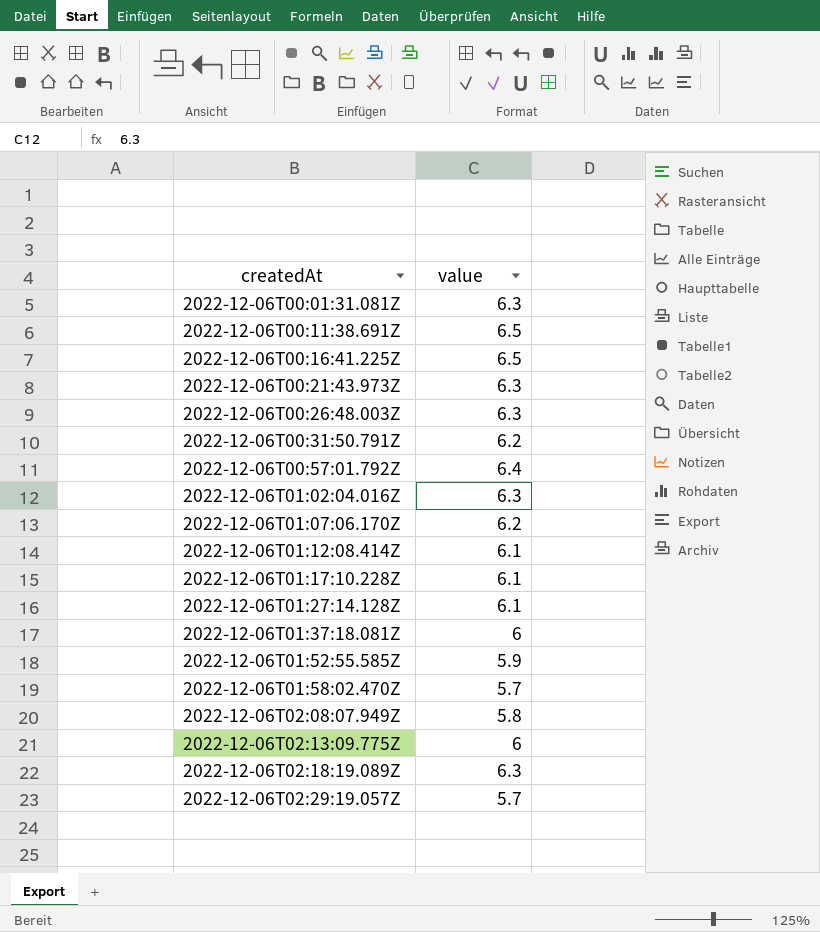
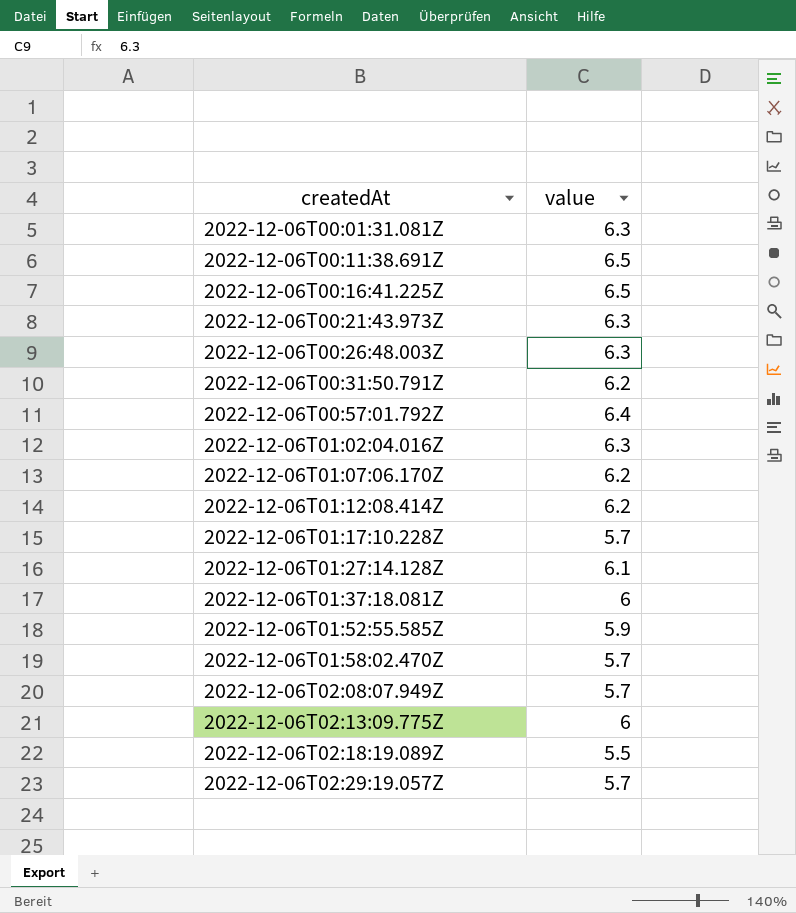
2022-12-06T01:12:08.414Z | value: 6.1 -> 6.2
2022-12-06T01:17:10.228Z | value: 6.1 -> 5.7
2022-12-06T02:08:07.949Z | value: 5.8 -> 5.7
2022-12-06T02:18:19.089Z | value: 6.3 -> 5.5

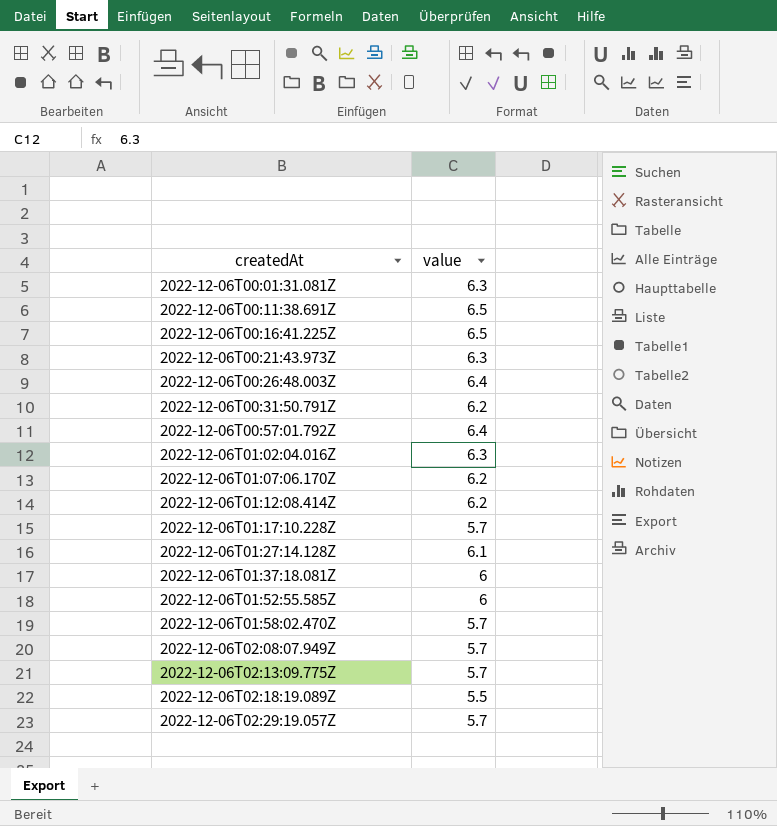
2022-12-06T00:26:48.003Z | value: 6.3 -> 6.4
2022-12-06T01:52:55.585Z | value: 5.9 -> 6
2022-12-06T02:13:09.775Z | value: 6 -> 5.7

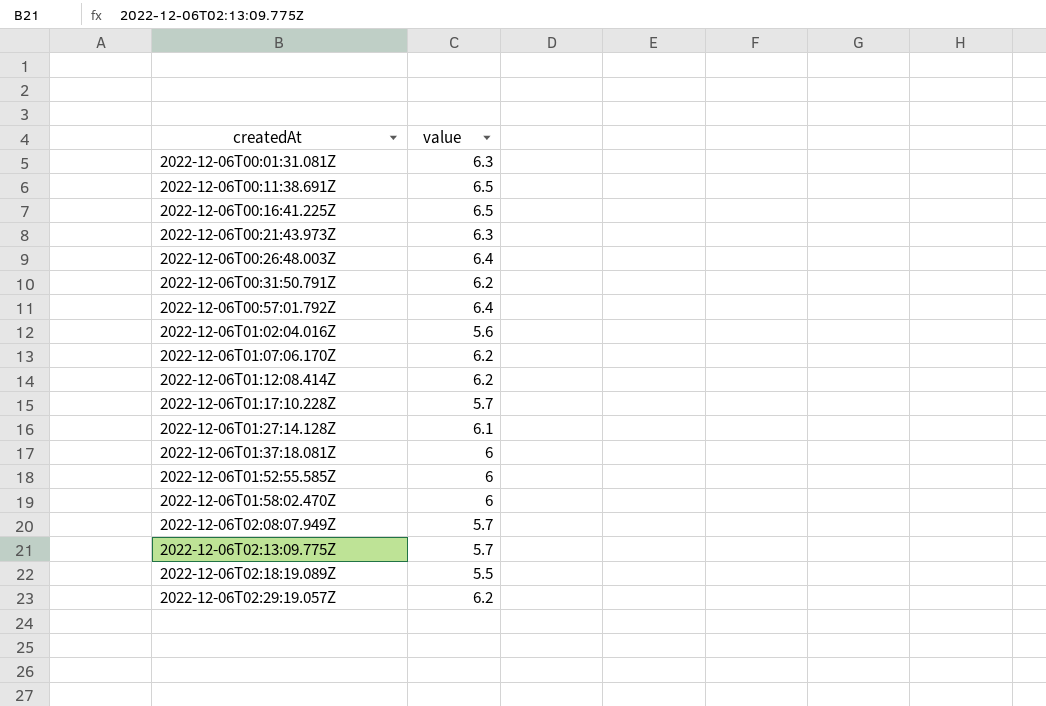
2022-12-06T01:02:04.016Z | value: 6.3 -> 5.6
2022-12-06T01:58:02.470Z | value: 5.7 -> 6
2022-12-06T02:29:19.057Z | value: 5.7 -> 6.2

